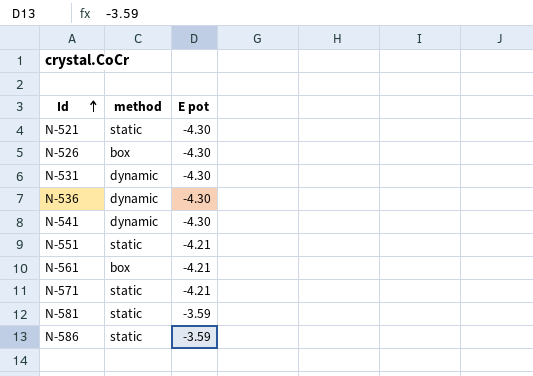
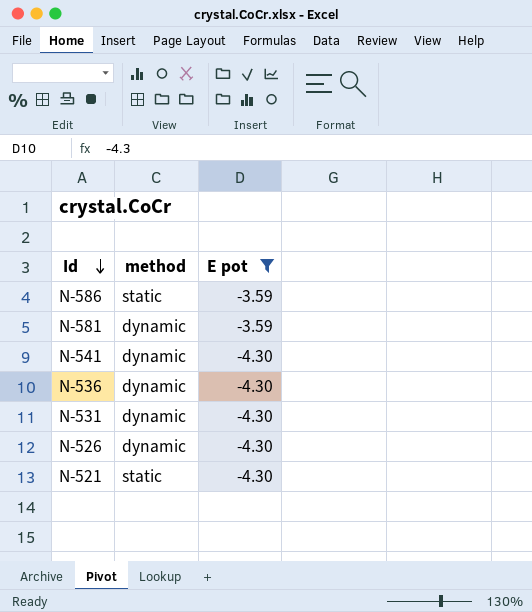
filter: none -> E pot != -4.21
row order: Id ascending -> Id descending
N-581 | method: static -> dynamic
N-526 | method: box -> dynamic

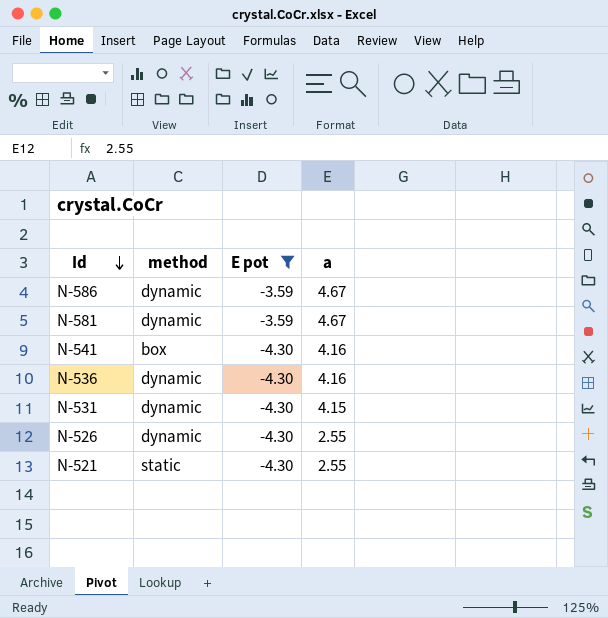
column a | position: none -> 4
N-586 | method: static -> dynamic
N-541 | method: dynamic -> box

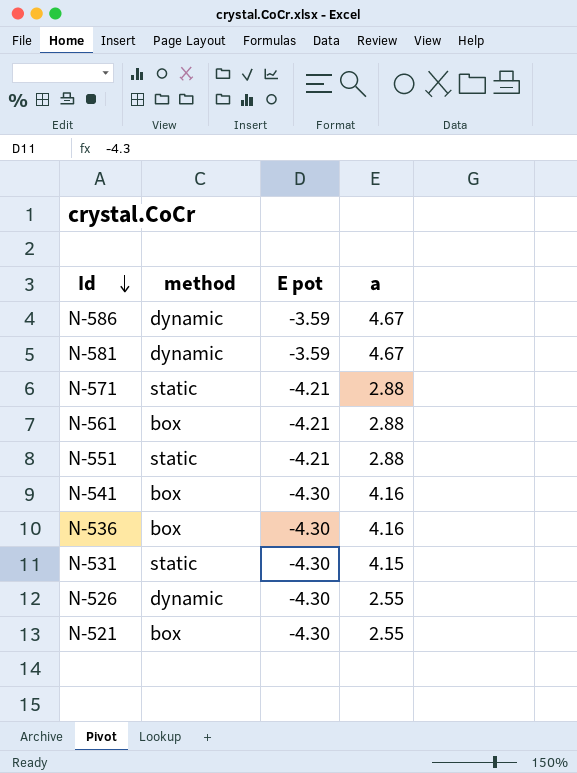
filter: E pot != -4.21 -> none
N-536 | method: dynamic -> box
N-531 | method: dynamic -> static
N-521 | method: static -> box

